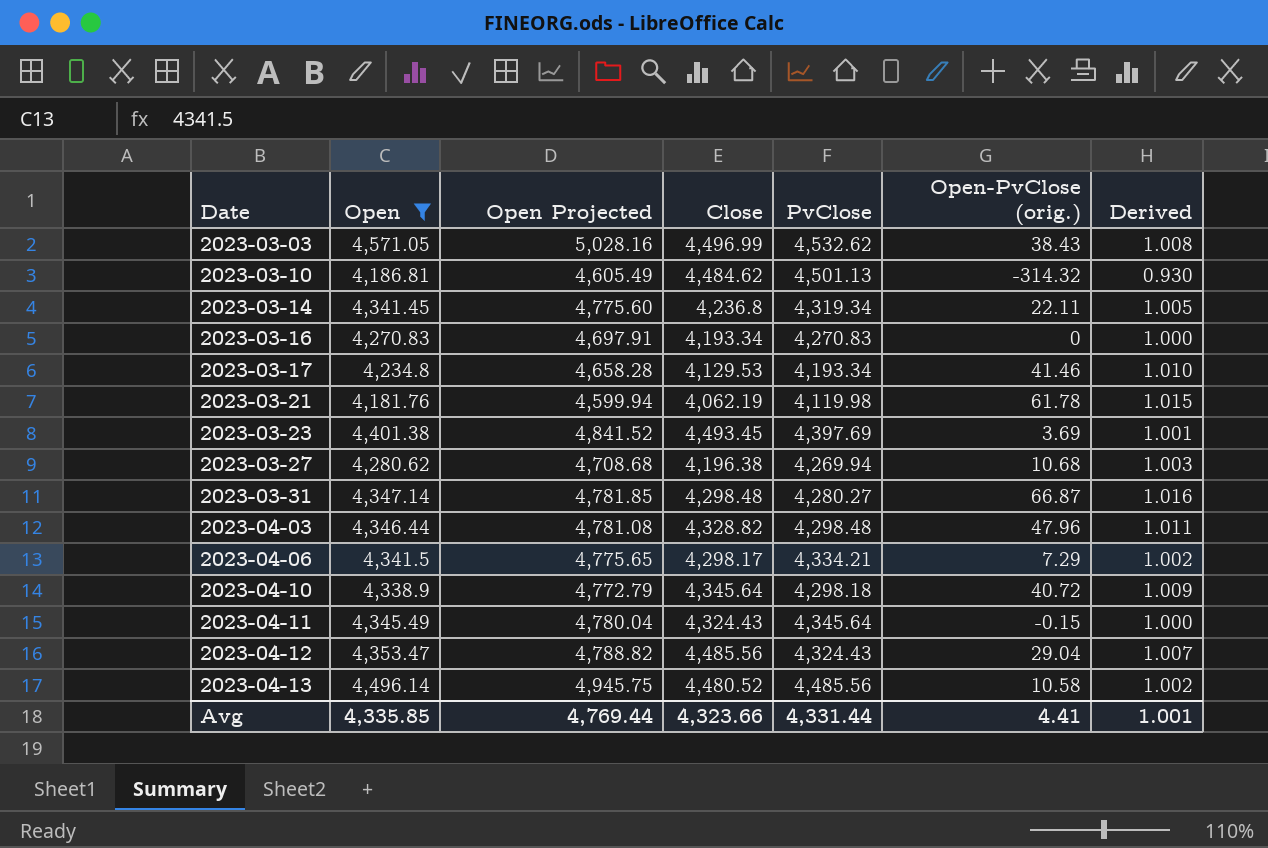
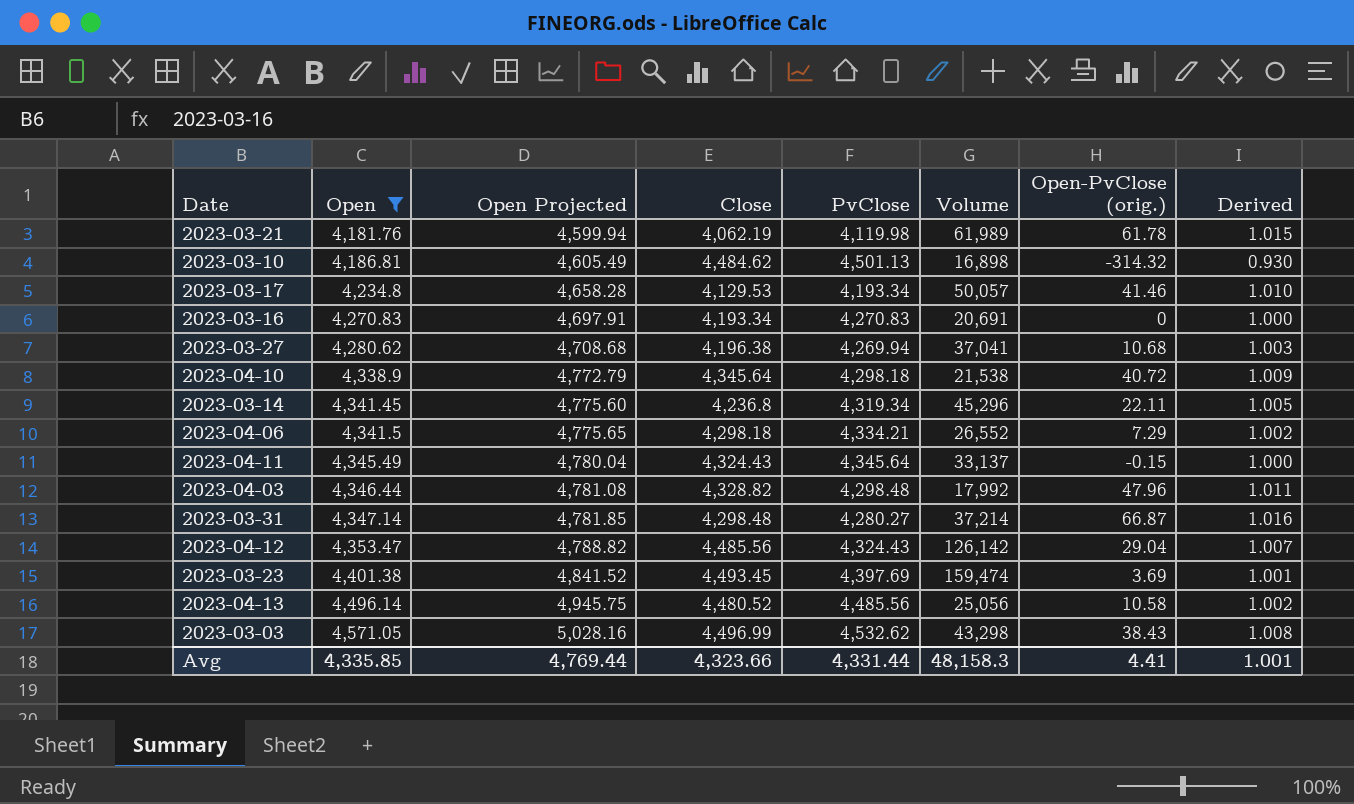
row order: Date ascending -> Open ascending
column Volume | position: none -> 6
2023-04-06 | Close: 4,298.17 -> 4,298.18

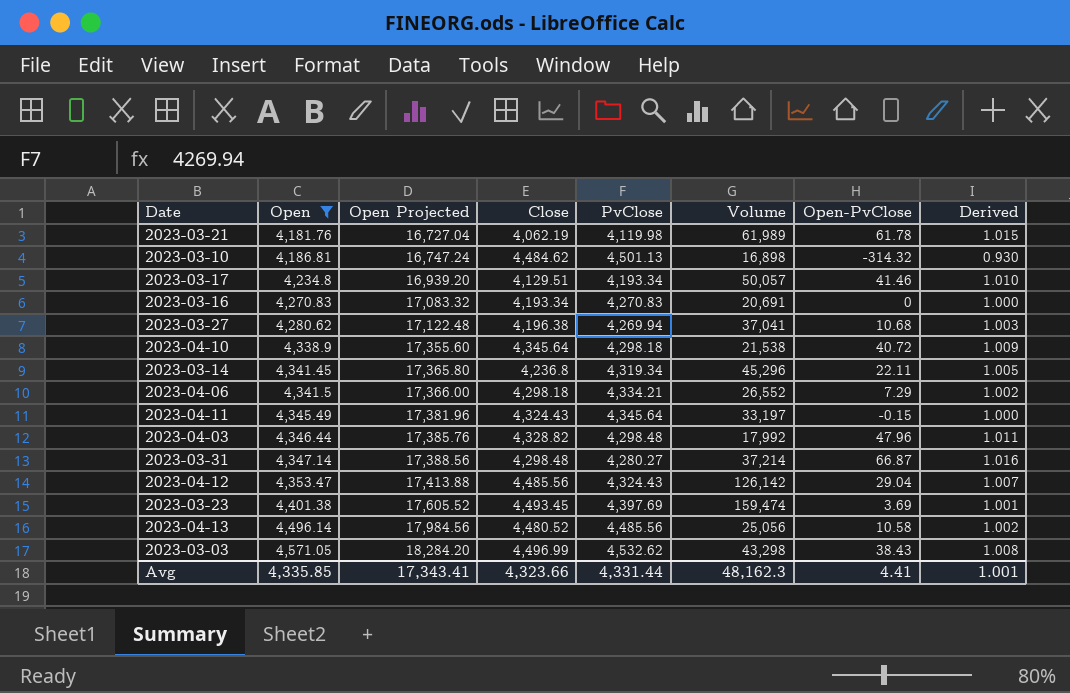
column Open Projected | formula: [Open] * 1.1 -> [Open] * 4
column name: Open-PvClose (orig.) -> Open-PvClose
2023-03-17 | Close: 4,129.53 -> 4,129.51
2023-04-11 | Volume: 33,137 -> 33,197
Avg | Open Projected: 4,769.44 -> 17,343.41
Avg | Volume: 48,158.3 -> 48,162.3

